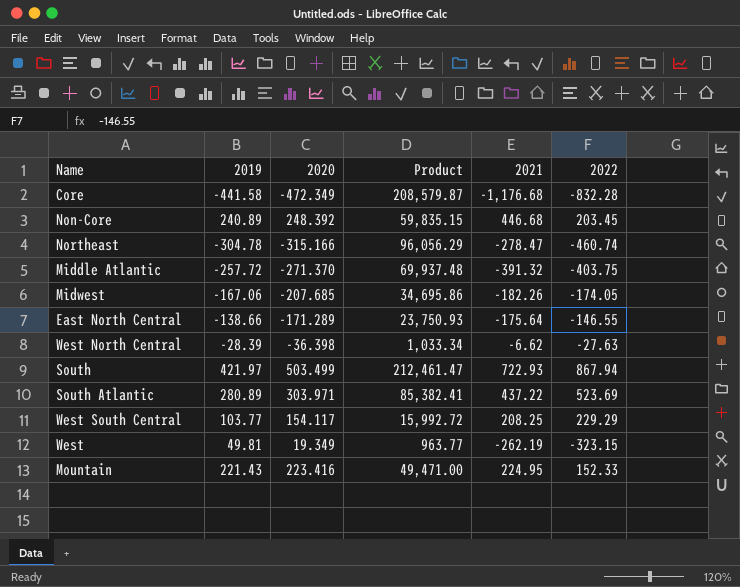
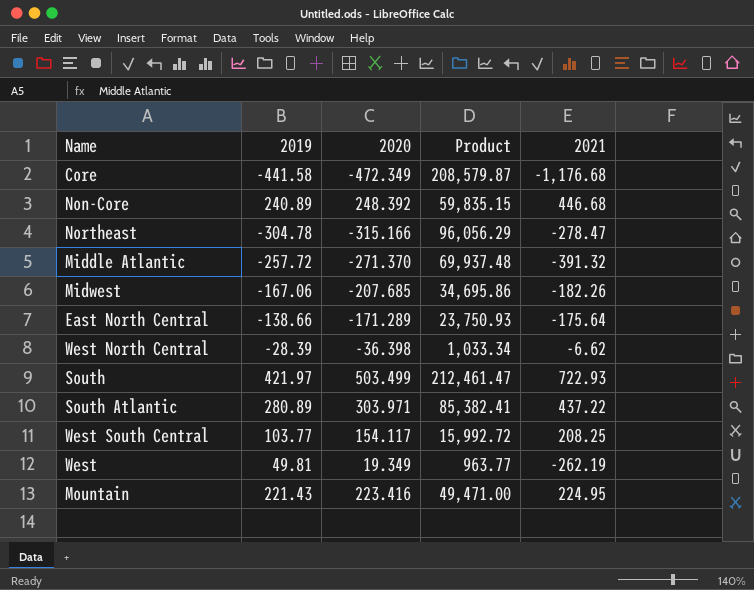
column 2022 | position: 6 -> none

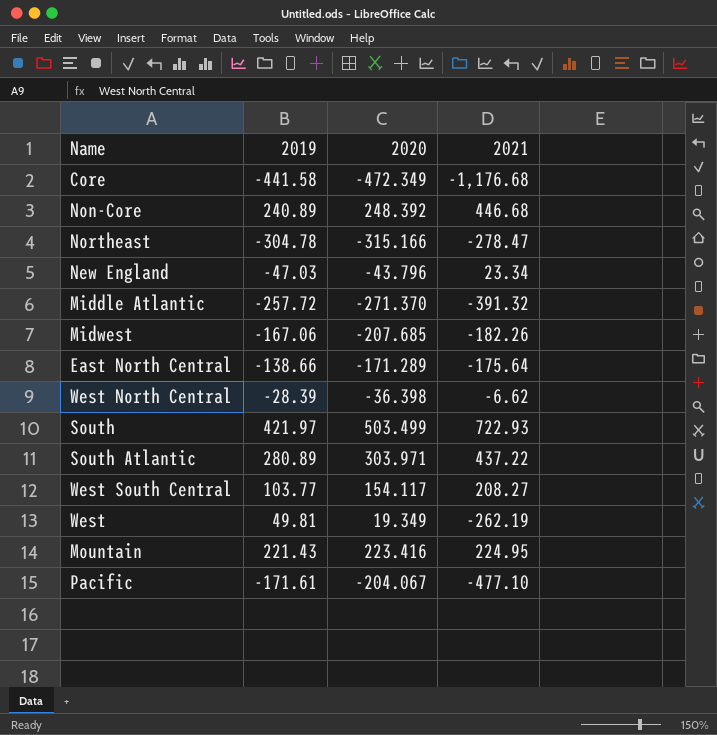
column Product | formula: [2019] * [2020] -> none
row New England: none -> -47.03 | -43.796 | 23.34
West South Central | 2021: 208.25 -> 208.27
row Pacific: none -> -171.61 | -204.067 | -477.10

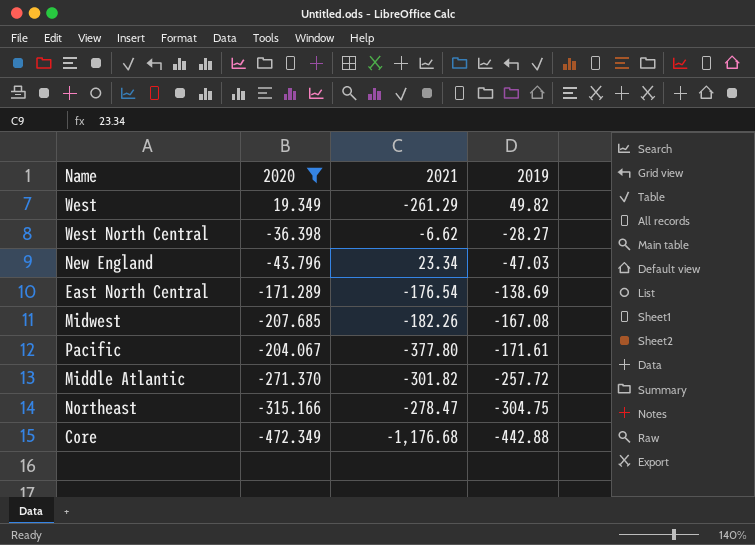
filter: none -> 2020 <= 19.349
row order: none -> 2019 descending
column 2019 | position: 2 -> 4
West | 2021: -262.19 -> -261.29
West | 2019: 49.81 -> 49.82
West North Central | 2019: -28.39 -> -28.27
East North Central | 2021: -175.64 -> -176.54
East North Central | 2019: -138.66 -> -138.69
Midwest | 2019: -167.06 -> -167.08
Pacific | 2021: -477.10 -> -377.80
Middle Atlantic | 2021: -391.32 -> -301.82
Northeast | 2019: -304.78 -> -304.75
Core | 2019: -441.58 -> -442.88

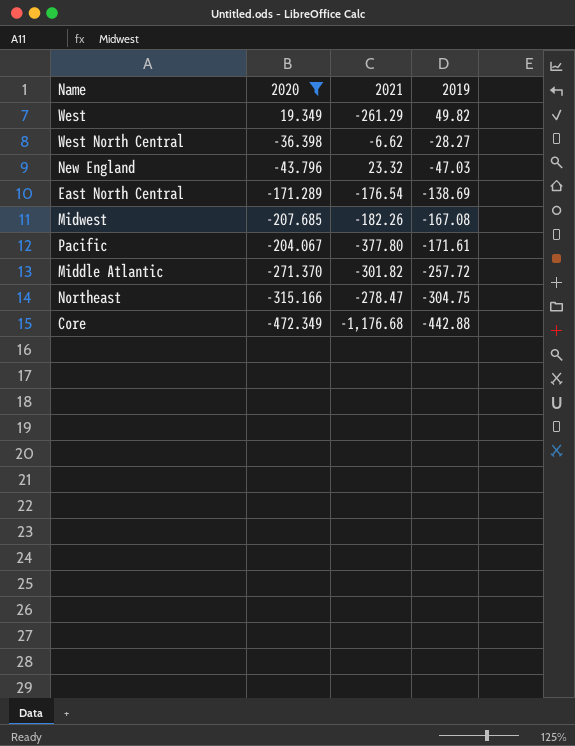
New England | 2021: 23.34 -> 23.32

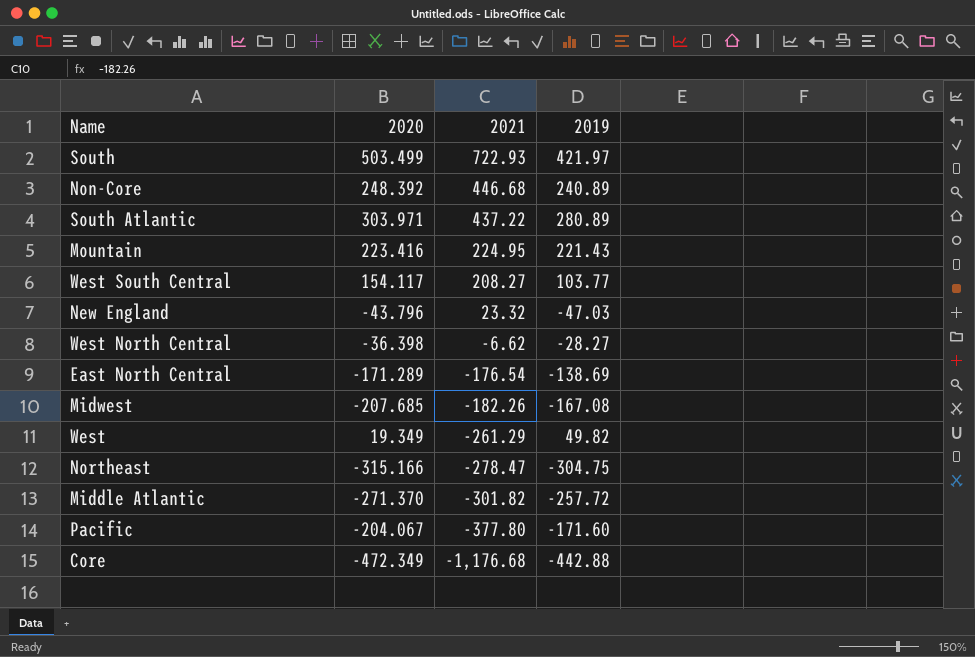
filter: 2020 <= 19.349 -> none
row order: 2019 descending -> 2021 descending
Pacific | 2019: -171.61 -> -171.60

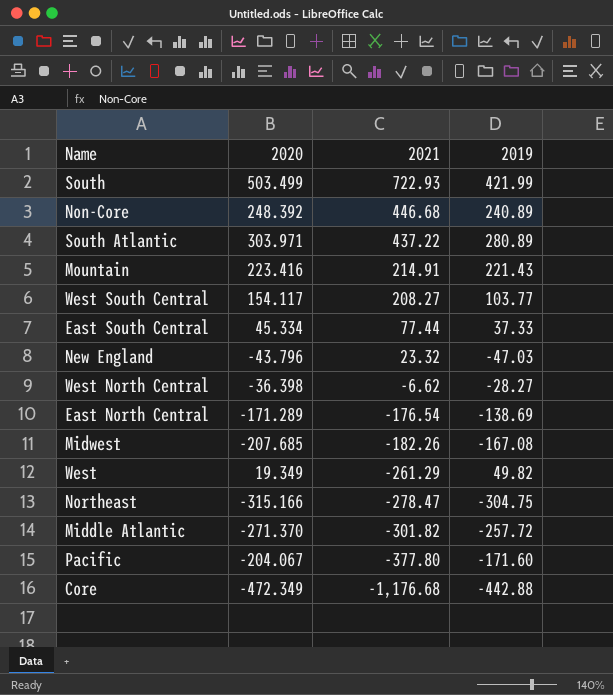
South | 2019: 421.97 -> 421.99
Mountain | 2021: 224.95 -> 214.91
row East South Central: none -> 45.334 | 77.44 | 37.33

